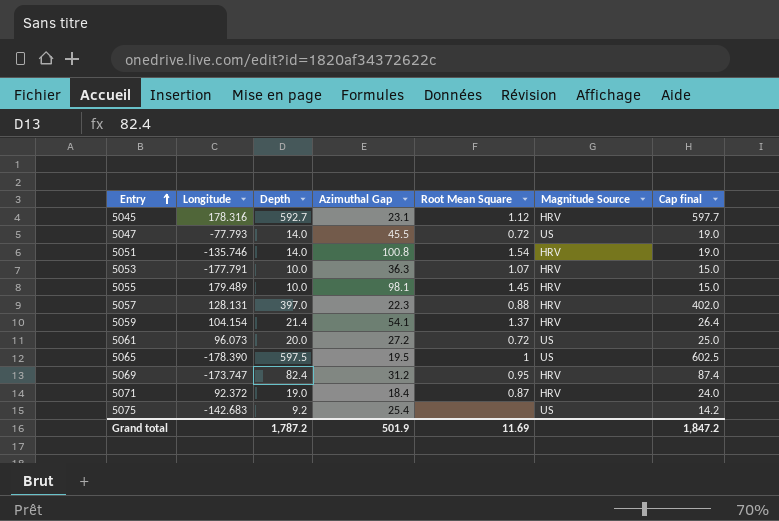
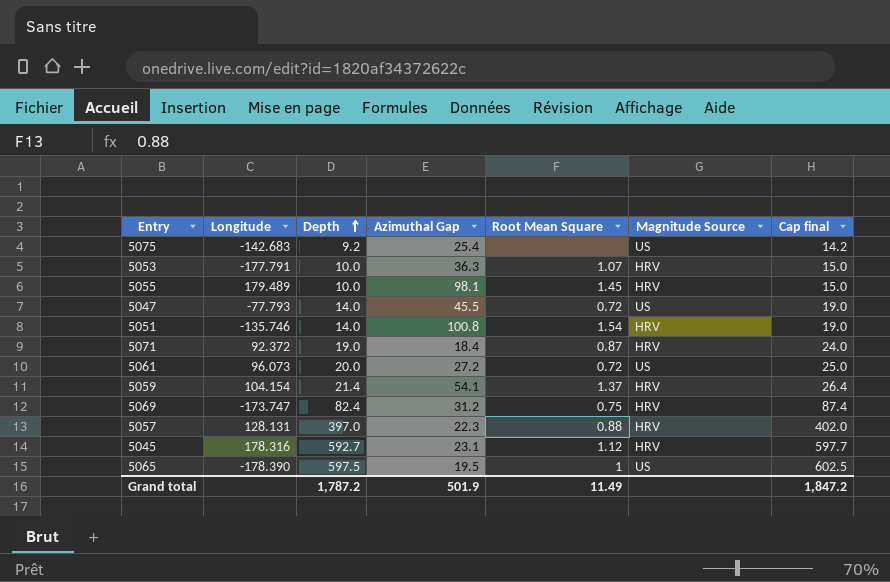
row order: Entry ascending -> Depth ascending
5069 | Root Mean Square: 0.95 -> 0.75
Grand total | Root Mean Square: 11.69 -> 11.49

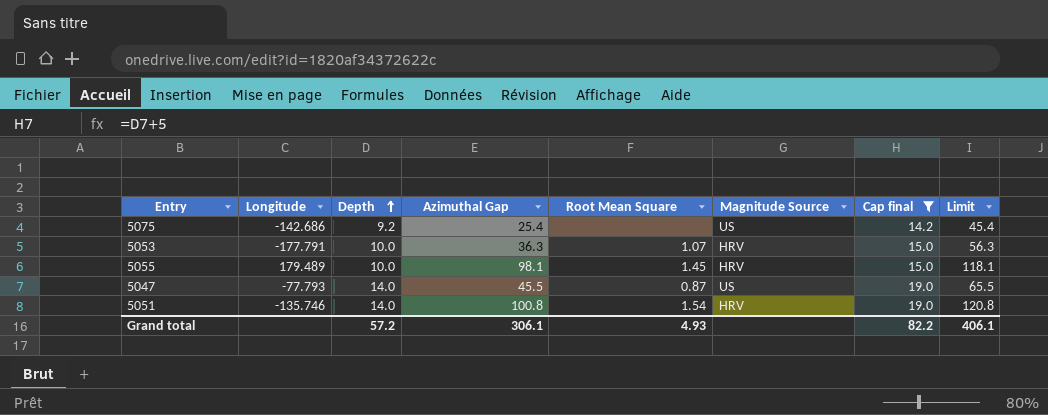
filter: none -> Cap final <= 19.0
column Limit | formula: none -> [Azimuthal Gap] + 20
5075 | Longitude: -142.683 -> -142.686
5047 | Root Mean Square: 0.72 -> 0.87
Grand total | Depth: 1,787.2 -> 57.2
Grand total | Azimuthal Gap: 501.9 -> 306.1
Grand total | Root Mean Square: 11.49 -> 4.93
Grand total | Cap final: 1,847.2 -> 82.2

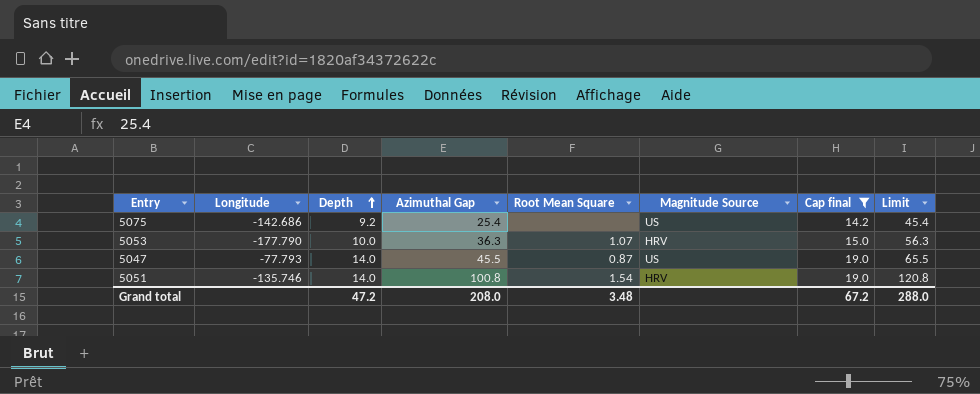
row 5055: 179.489 | 10.0 | 98.1 | 1.45 | HRV | 15.0 | 118.1 -> none
5053 | Longitude: -177.791 -> -177.790
Grand total | Depth: 57.2 -> 47.2
Grand total | Azimuthal Gap: 306.1 -> 208.0
Grand total | Root Mean Square: 4.93 -> 3.48
Grand total | Cap final: 82.2 -> 67.2
Grand total | Limit: 406.1 -> 288.0

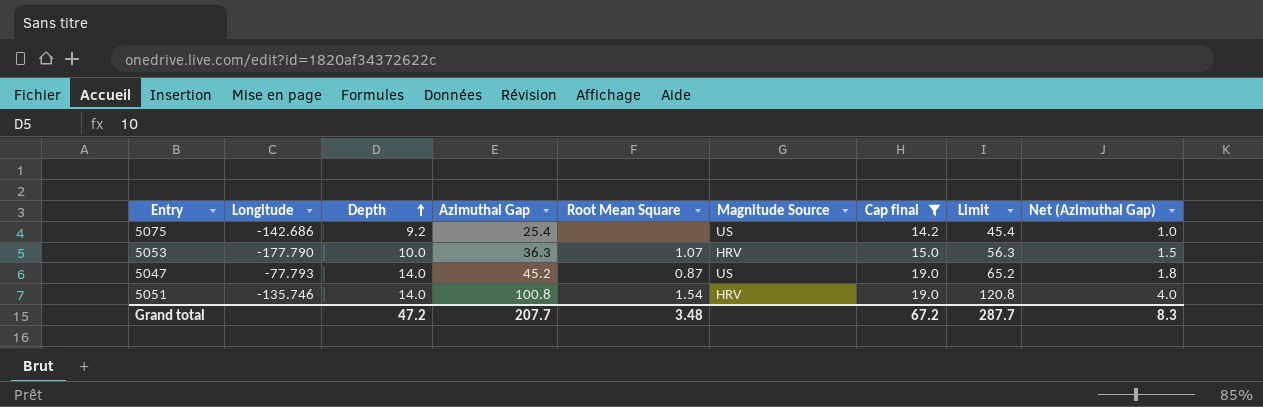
column Net (Azimuthal Gap) | formula: none -> [Azimuthal Gap] * 0.04
5047 | Azimuthal Gap: 45.5 -> 45.2
5047 | Limit: 65.5 -> 65.2
Grand total | Azimuthal Gap: 208.0 -> 207.7
Grand total | Limit: 288.0 -> 287.7

